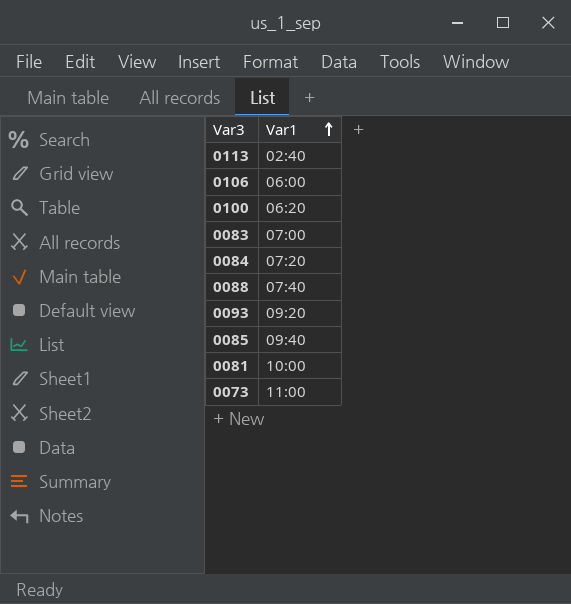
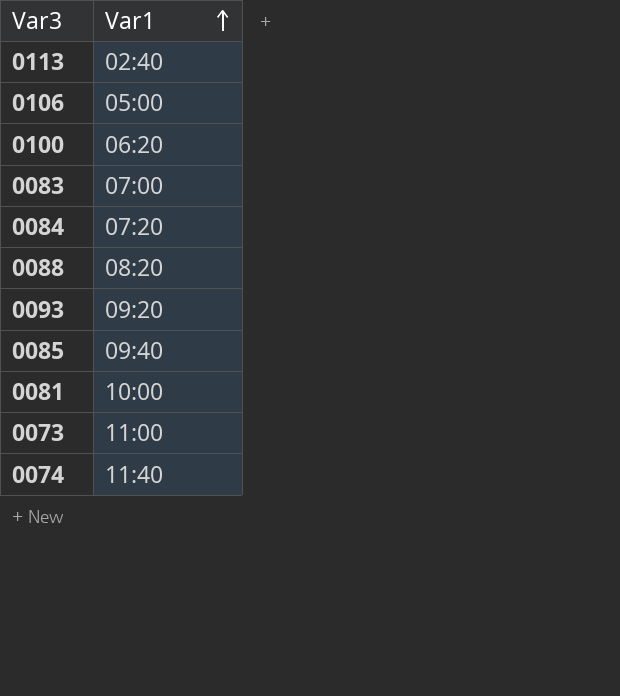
0106 | Var1: 06:00 -> 05:00
0088 | Var1: 07:40 -> 08:20
row 0074: none -> 11:40

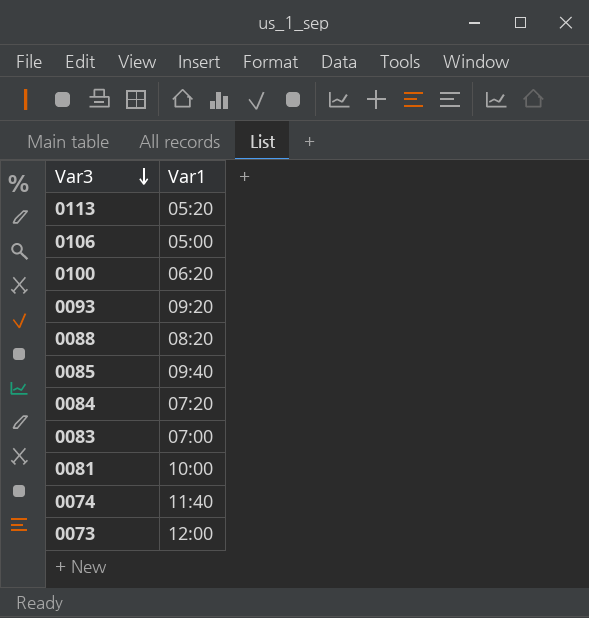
row order: Var1 ascending -> Var3 descending
0113 | Var1: 02:40 -> 05:20
0073 | Var1: 11:00 -> 12:00

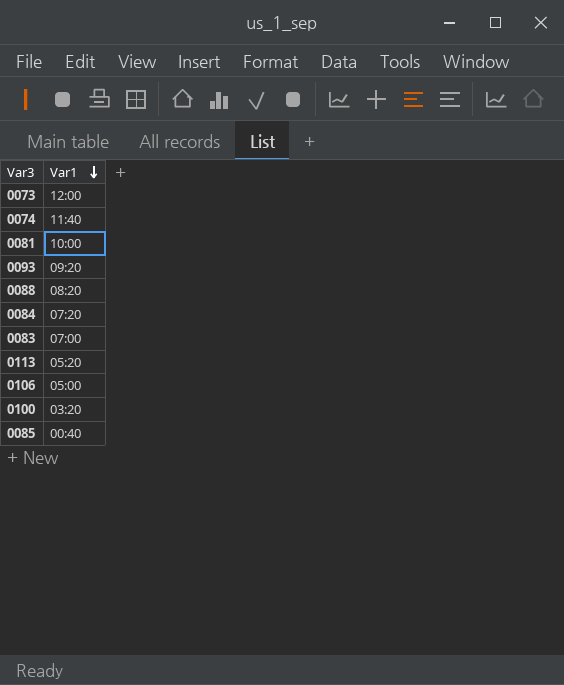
row order: Var3 descending -> Var1 descending
0100 | Var1: 06:20 -> 03:20
0085 | Var1: 09:40 -> 00:40

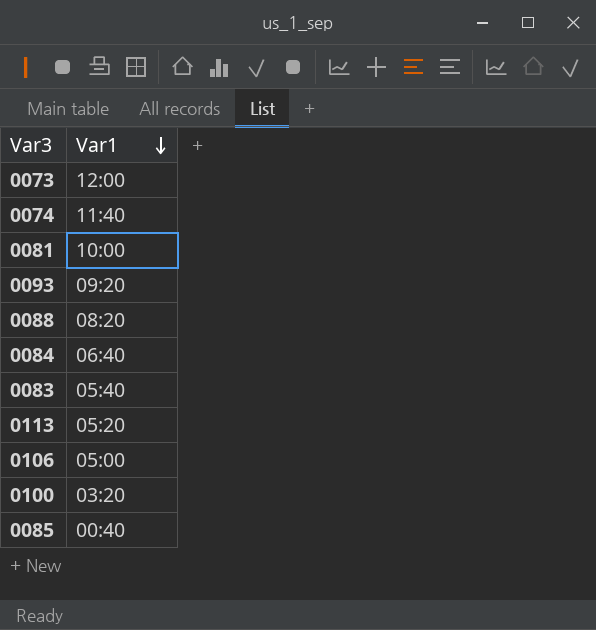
0084 | Var1: 07:20 -> 06:40
0083 | Var1: 07:00 -> 05:40

